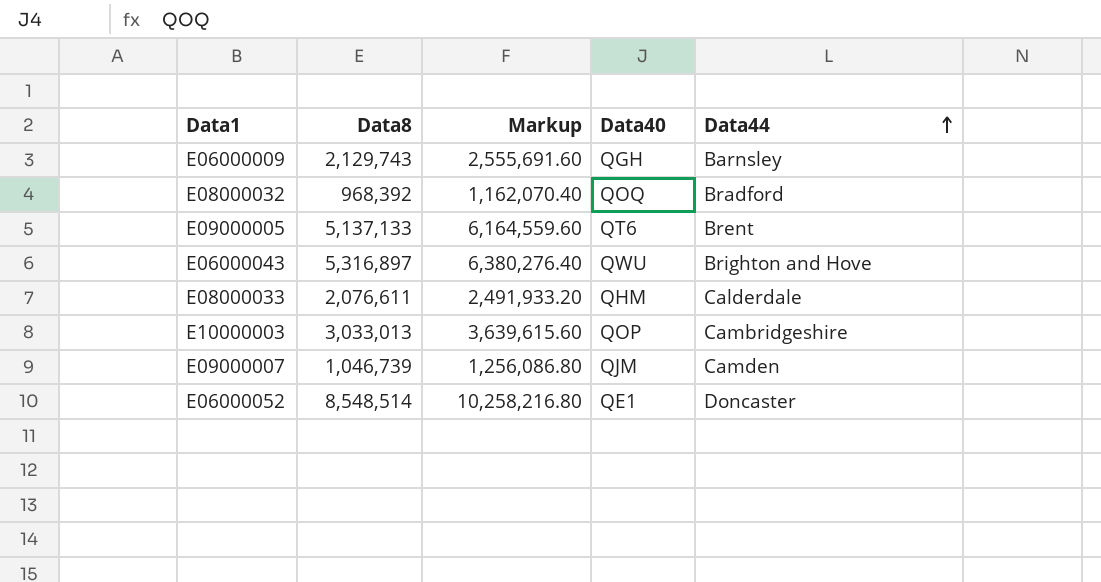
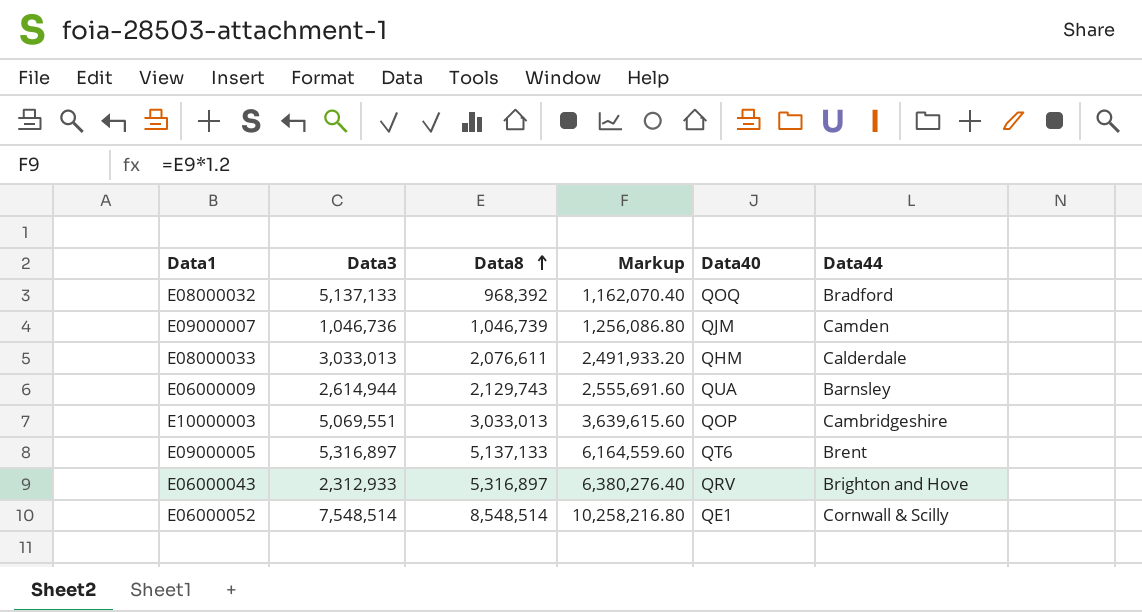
row order: Data44 ascending -> Data8 ascending
column Data3 | position: none -> 2
E06000009 | Data40: QGH -> QUA
E06000043 | Data40: QWU -> QRV
E06000052 | Data44: Doncaster -> Cornwall & Scilly

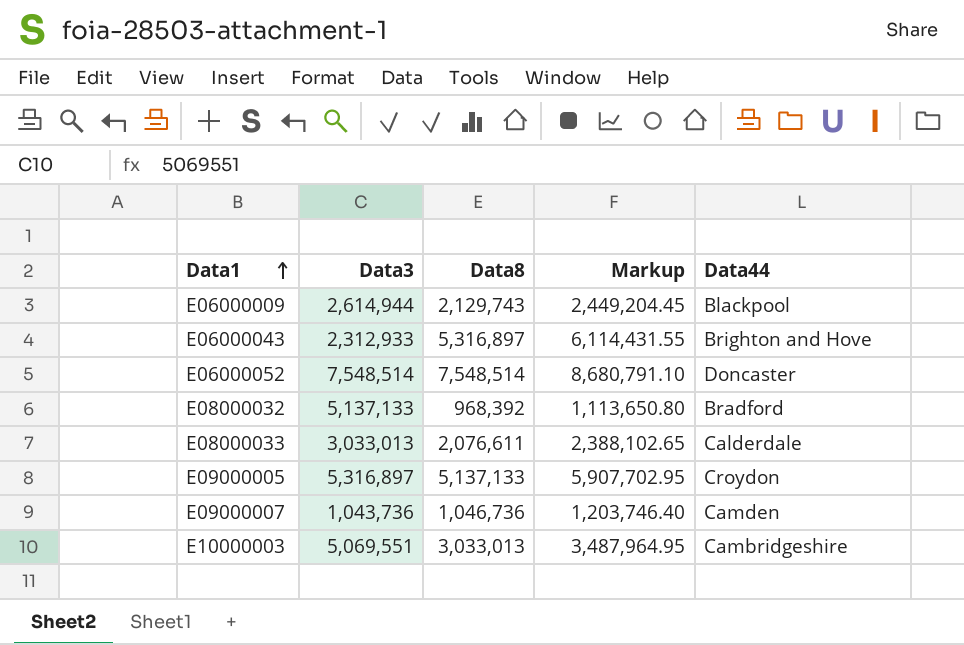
row order: Data8 ascending -> Data1 ascending
column Data40 | position: 5 -> none
column Markup | formula: [Data8] * 1.2 -> [Data8] * 1.15
E06000009 | Data44: Barnsley -> Blackpool
E06000052 | Data8: 8,548,514 -> 7,548,514
E06000052 | Data44: Cornwall & Scilly -> Doncaster
E09000005 | Data44: Brent -> Croydon
E09000007 | Data3: 1,046,736 -> 1,043,736
E09000007 | Data8: 1,046,739 -> 1,046,736

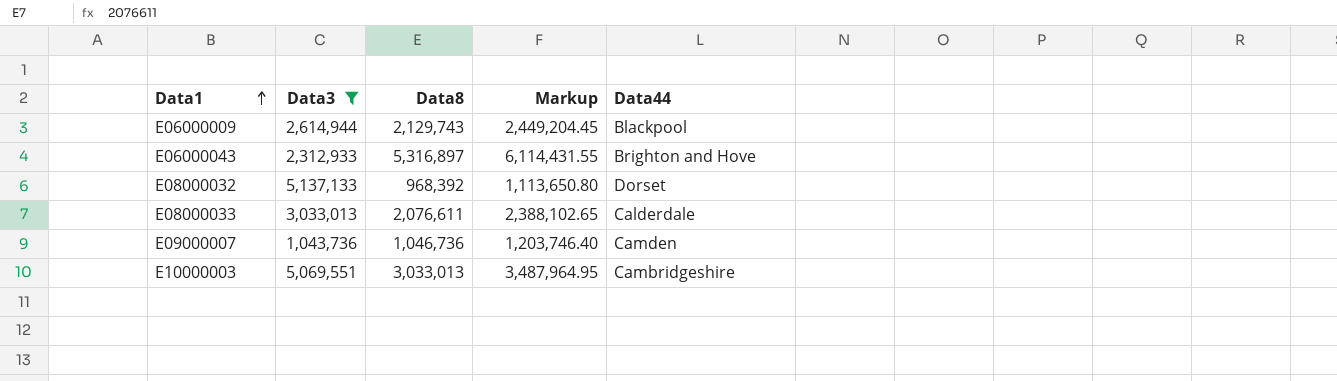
filter: none -> Data3 <= 5,137,133
E08000032 | Data44: Bradford -> Dorset

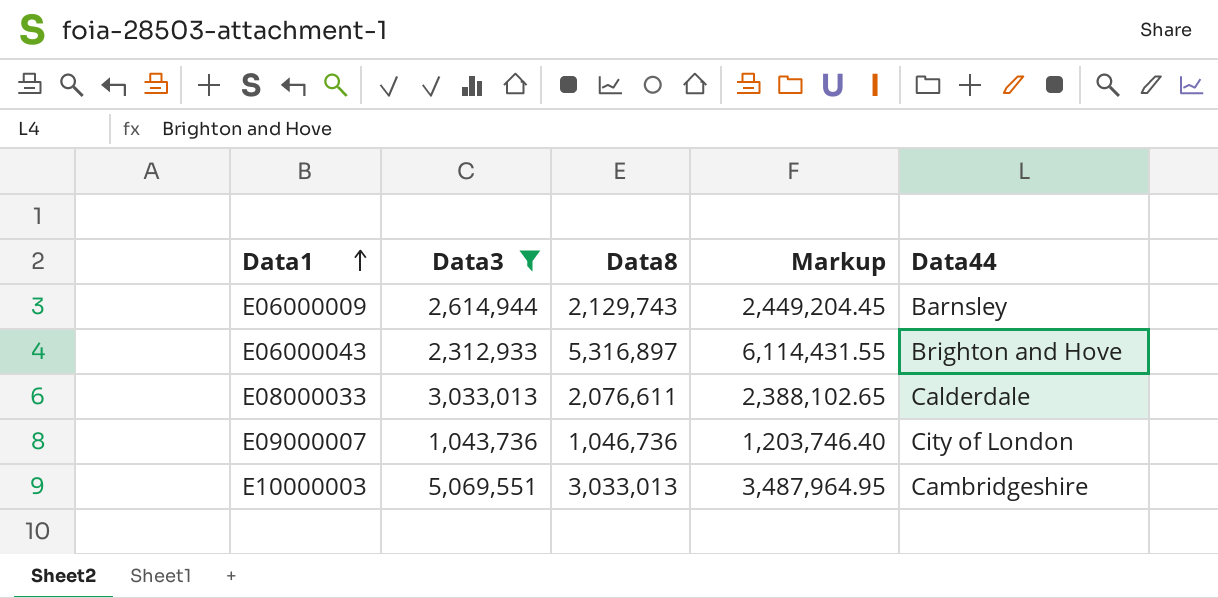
row E08000032: 5,137,133 | 968,392 | 1,113,650.80 | Dorset -> none
E06000009 | Data44: Blackpool -> Barnsley
E09000007 | Data44: Camden -> City of London

